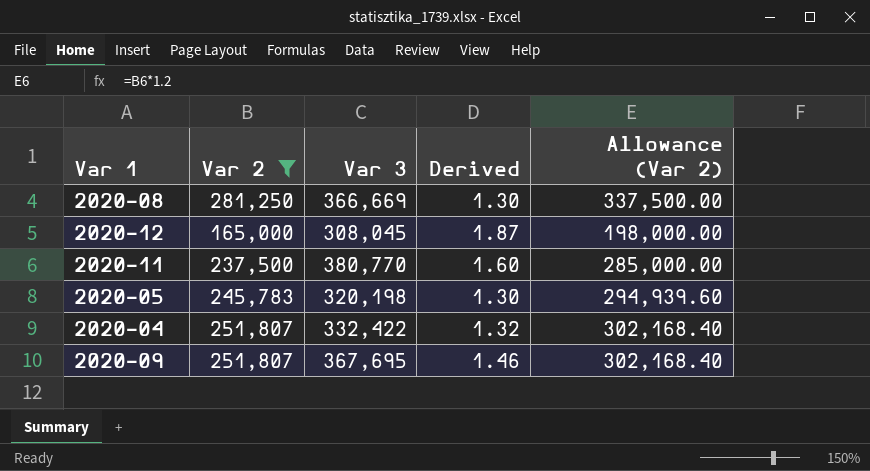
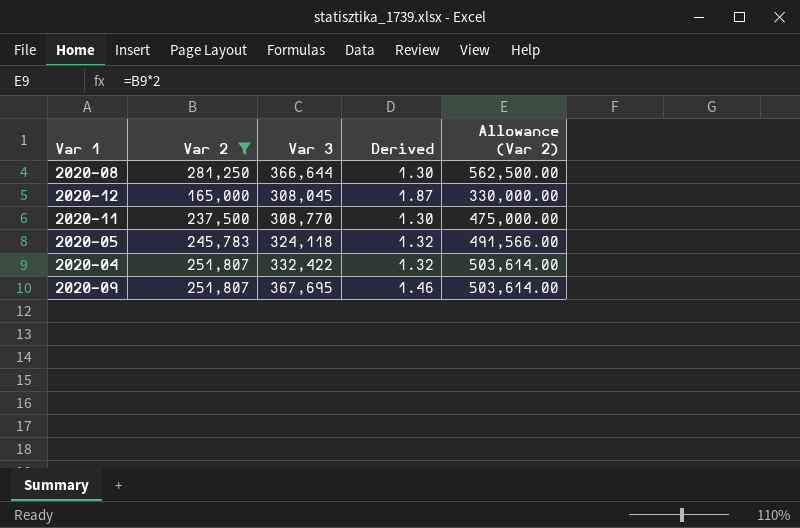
column Allowance (Var 2) | formula: [Var 2] * 1.2 -> [Var 2] * 2
2020-08 | Var 3: 366,669 -> 366,644
2020-11 | Var 3: 380,770 -> 308,770
2020-11 | Derived: 1.60 -> 1.30
2020-05 | Var 3: 320,198 -> 324,118
2020-05 | Derived: 1.30 -> 1.32

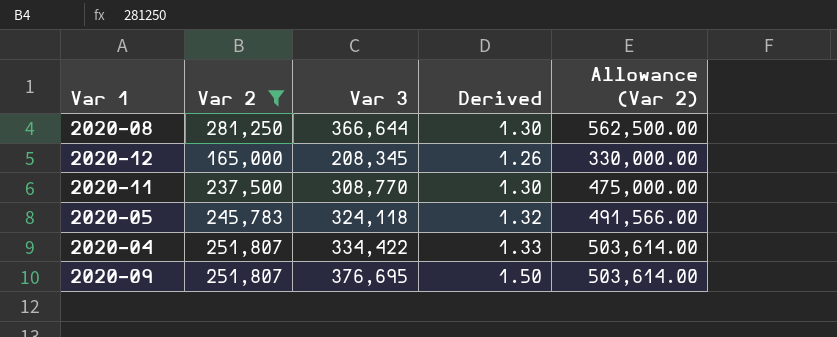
2020-12 | Var 3: 308,045 -> 208,345
2020-12 | Derived: 1.87 -> 1.26
2020-04 | Var 3: 332,422 -> 334,422
2020-04 | Derived: 1.32 -> 1.33
2020-09 | Var 3: 367,695 -> 376,695
2020-09 | Derived: 1.46 -> 1.50

